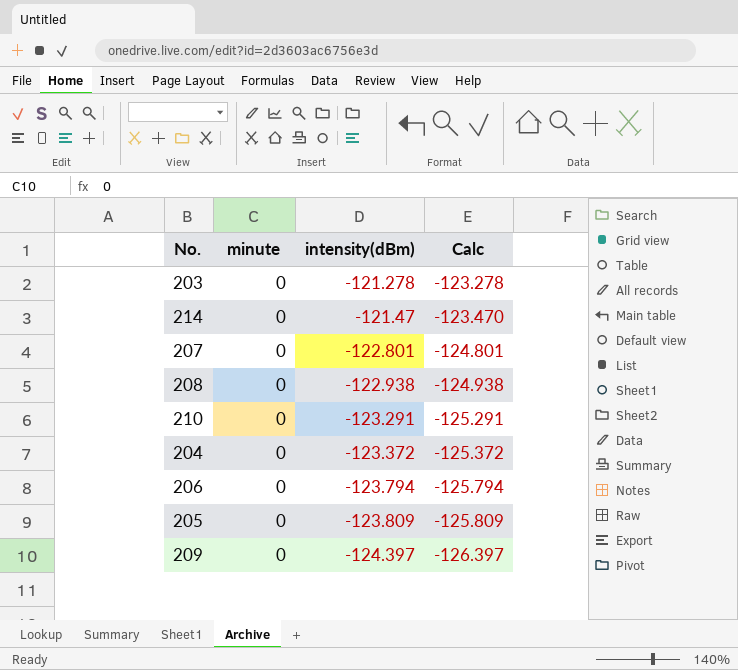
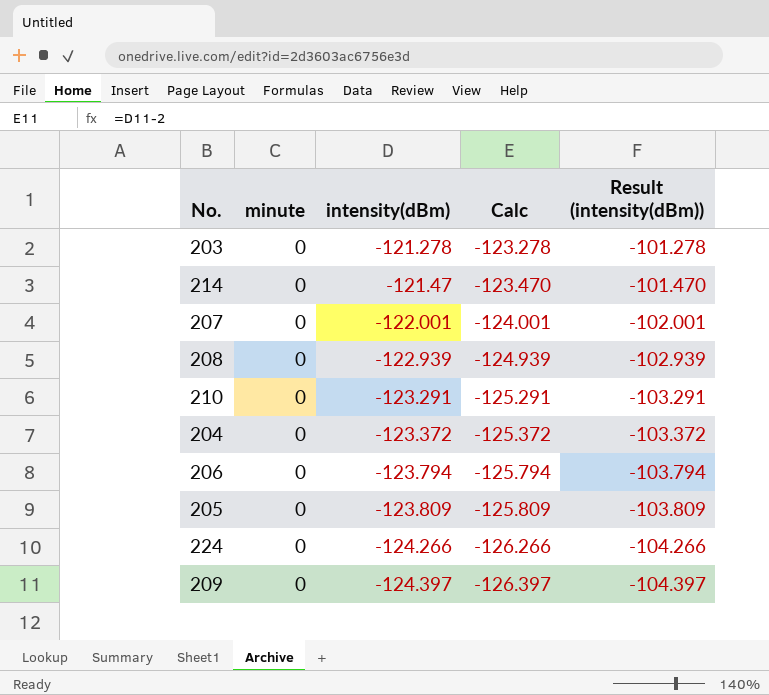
column Result (intensity(dBm)) | formula: none -> [intensity(dBm)] + 20
207 | intensity(dBm): -122.801 -> -122.001
207 | Calc: -124.801 -> -124.001
208 | intensity(dBm): -122.938 -> -122.939
208 | Calc: -124.938 -> -124.939
row 224: none -> 0 | -124.266 | -126.266 | -104.266

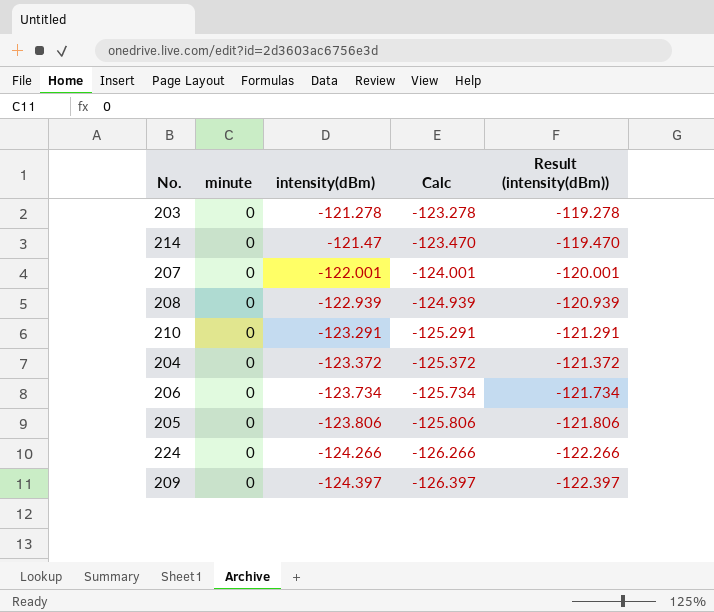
column Result (intensity(dBm)) | formula: [intensity(dBm)] + 20 -> [intensity(dBm)] + 2
206 | intensity(dBm): -123.794 -> -123.734
206 | Calc: -125.794 -> -125.734
205 | intensity(dBm): -123.809 -> -123.806
205 | Calc: -125.809 -> -125.806

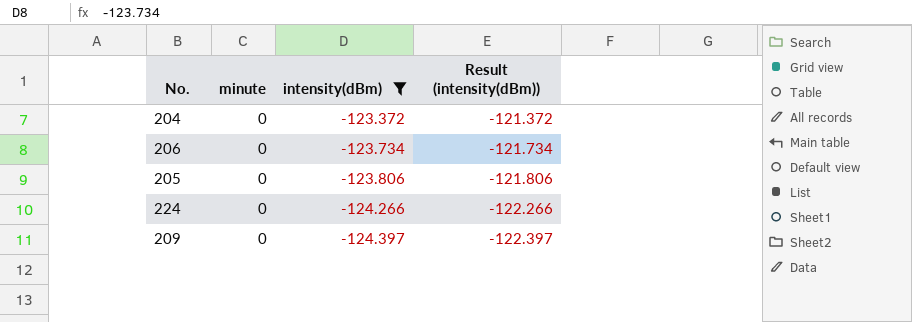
filter: none -> intensity(dBm) <= -123.372
column Calc | formula: [intensity(dBm)] - 2 -> none

